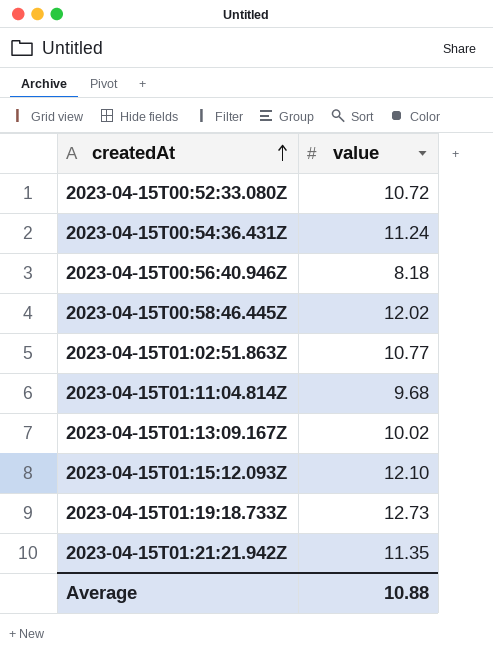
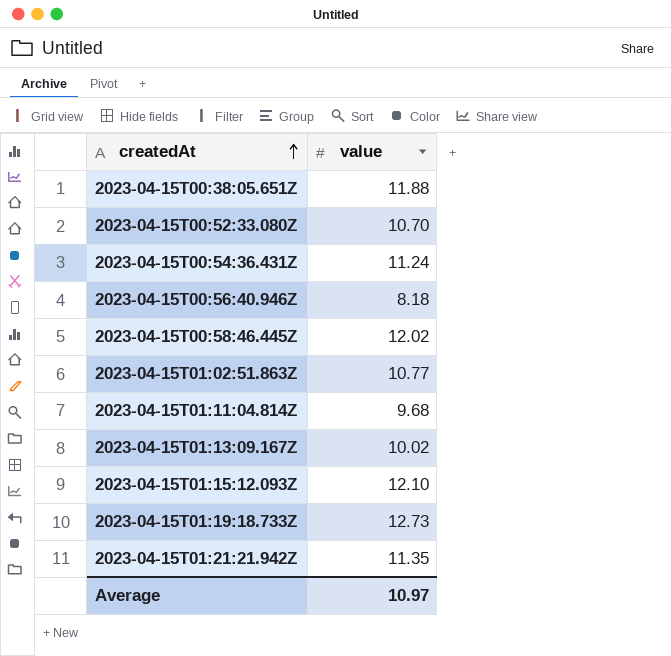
row 2023-04-15T00:38:05.651Z: none -> 11.88
2023-04-15T00:52:33.080Z | value: 10.72 -> 10.70
Average | value: 10.88 -> 10.97

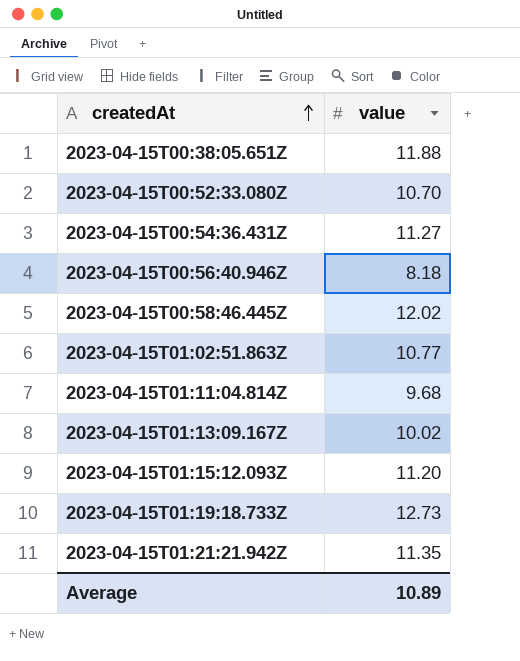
2023-04-15T00:54:36.431Z | value: 11.24 -> 11.27
2023-04-15T01:15:12.093Z | value: 12.10 -> 11.20
Average | value: 10.97 -> 10.89

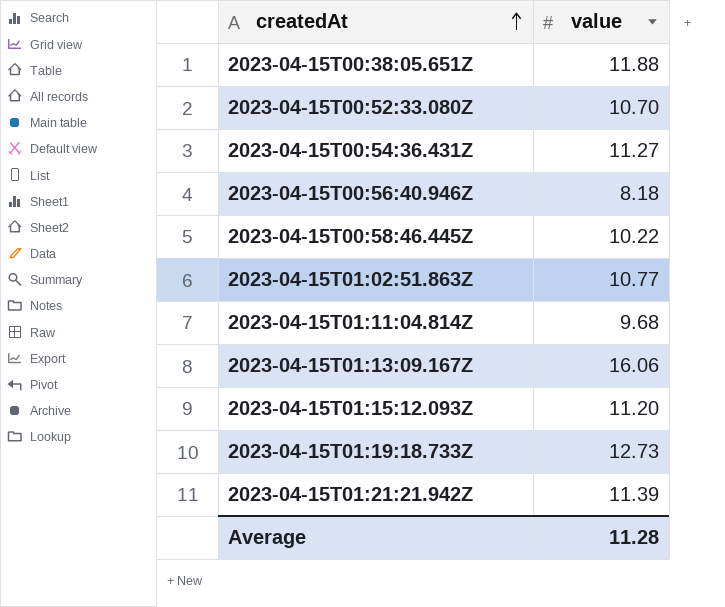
2023-04-15T00:58:46.445Z | value: 12.02 -> 10.22
2023-04-15T01:13:09.167Z | value: 10.02 -> 16.06
2023-04-15T01:21:21.942Z | value: 11.35 -> 11.39
Average | value: 10.89 -> 11.28

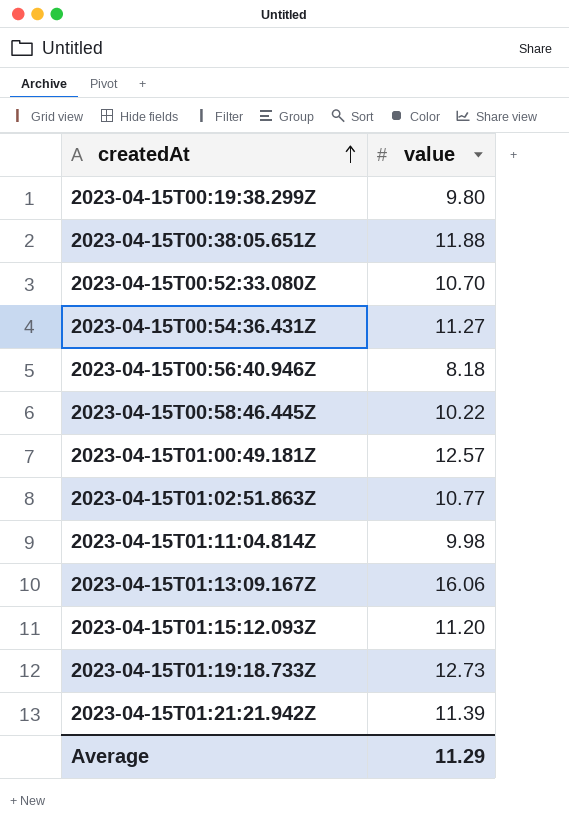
row 2023-04-15T00:19:38.299Z: none -> 9.80
row 2023-04-15T01:00:49.181Z: none -> 12.57
2023-04-15T01:11:04.814Z | value: 9.68 -> 9.98
Average | value: 11.28 -> 11.29

